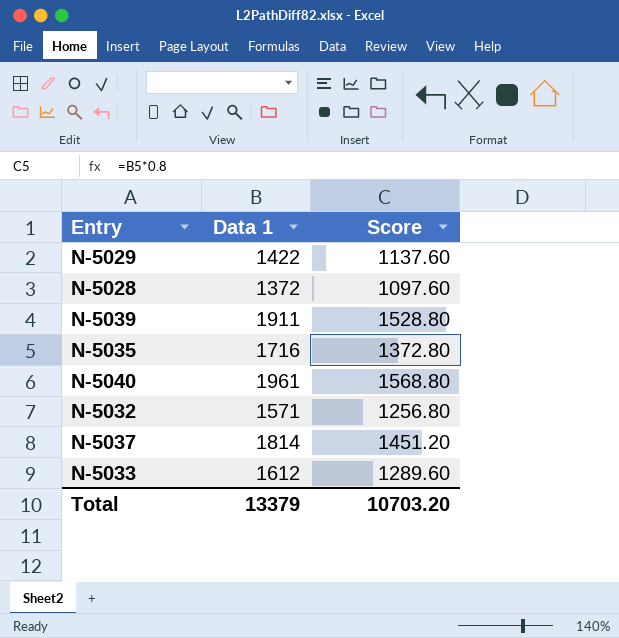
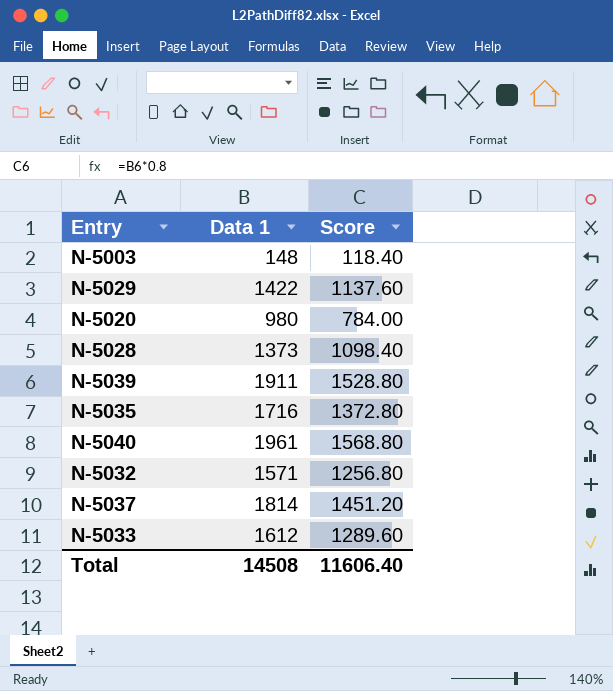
row N-5003: none -> 148 | 118.40
row N-5020: none -> 980 | 784.00
N-5028 | Data 1: 1372 -> 1373
N-5028 | Score: 1097.60 -> 1098.40
Total | Data 1: 13379 -> 14508
Total | Score: 10703.20 -> 11606.40

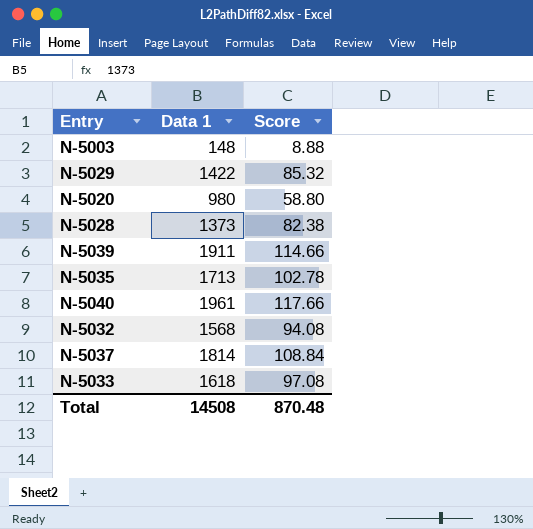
column Score | formula: [Data 1] * 0.8 -> [Data 1] * 0.06
N-5035 | Data 1: 1716 -> 1713
N-5032 | Data 1: 1571 -> 1568
N-5033 | Data 1: 1612 -> 1618
Total | Score: 11606.40 -> 870.48

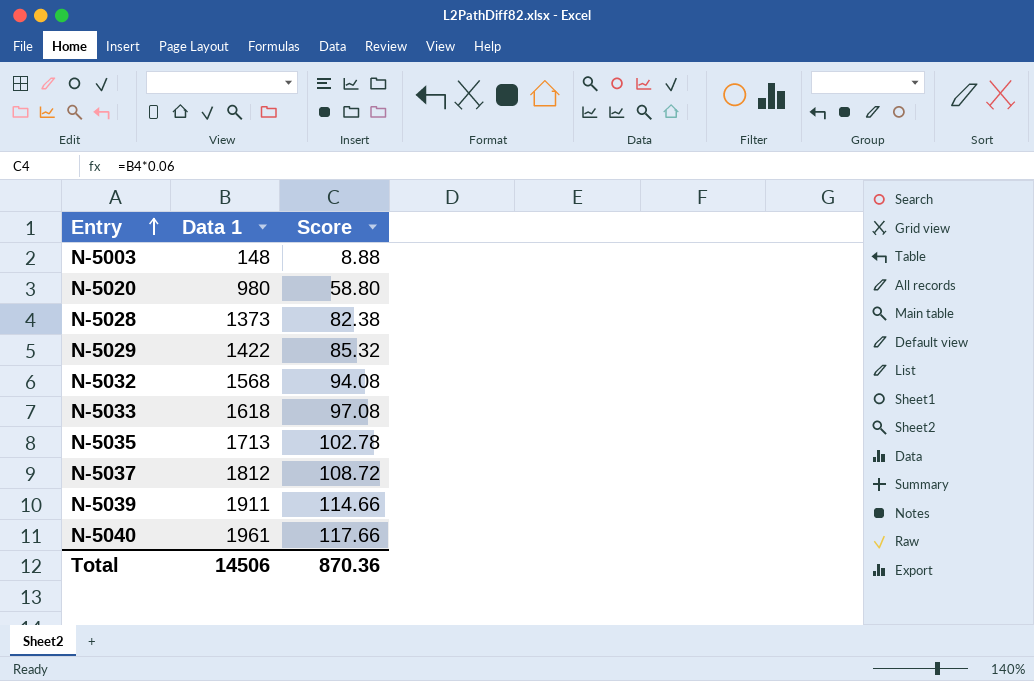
row order: none -> Entry ascending
N-5037 | Data 1: 1814 -> 1812
N-5037 | Score: 108.84 -> 108.72
Total | Data 1: 14508 -> 14506
Total | Score: 870.48 -> 870.36

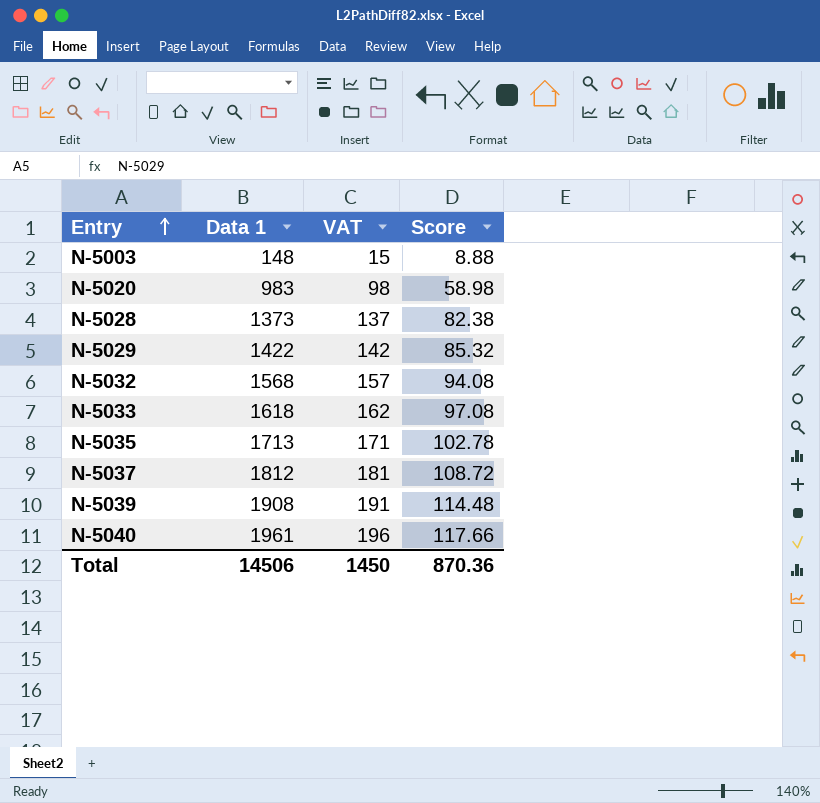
column VAT | formula: none -> [Data 1] * 0.1
N-5020 | Data 1: 980 -> 983
N-5020 | Score: 58.80 -> 58.98
N-5039 | Data 1: 1911 -> 1908
N-5039 | Score: 114.66 -> 114.48

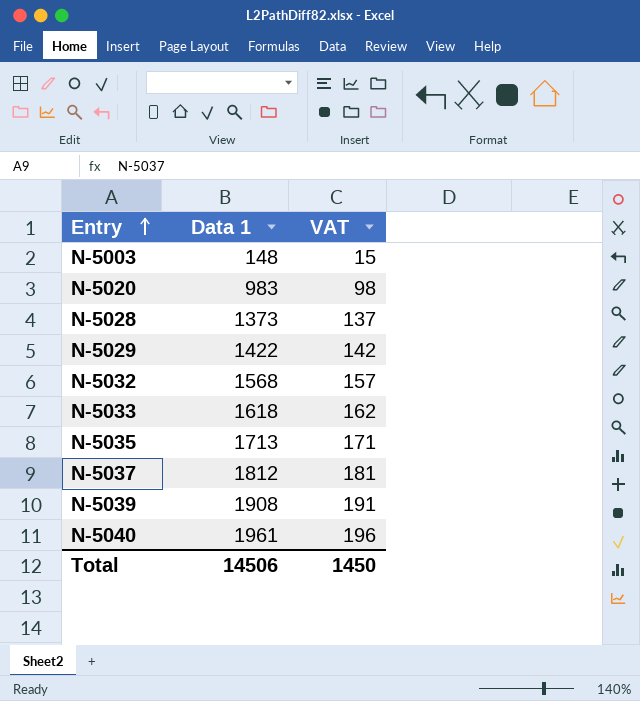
column Score | formula: [Data 1] * 0.06 -> none

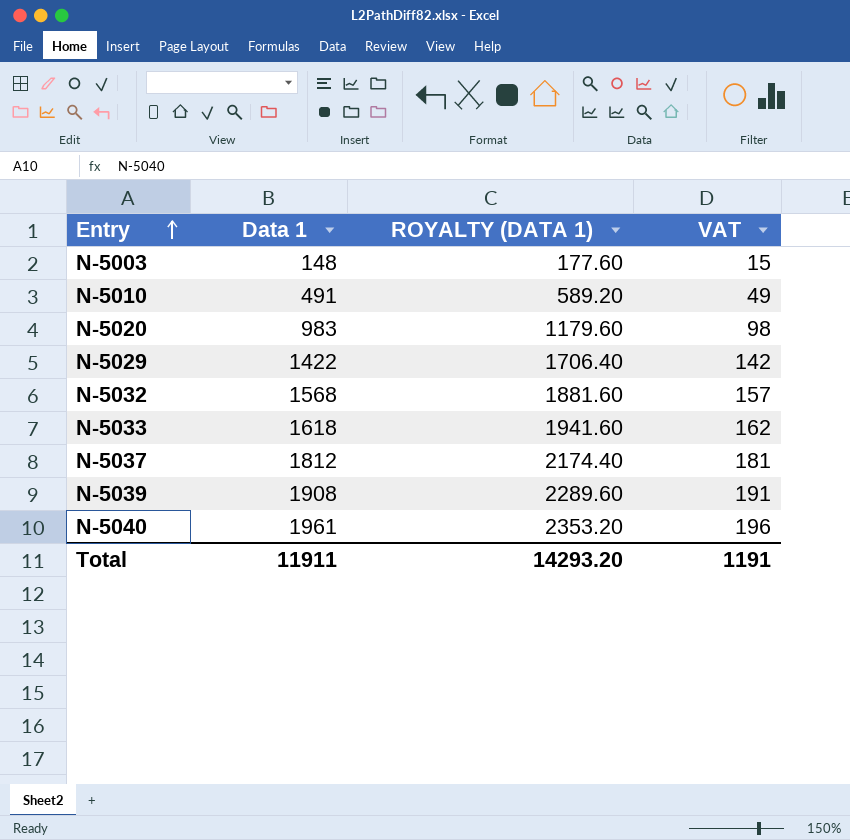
column ROYALTY (DATA 1) | formula: none -> [Data 1] * 1.2
row N-5028: 1373 | 137 -> none
row N-5035: 1713 | 171 -> none
row N-5010: none -> 491 | 589.20 | 49
Total | Data 1: 14506 -> 11911
Total | VAT: 1450 -> 1191

